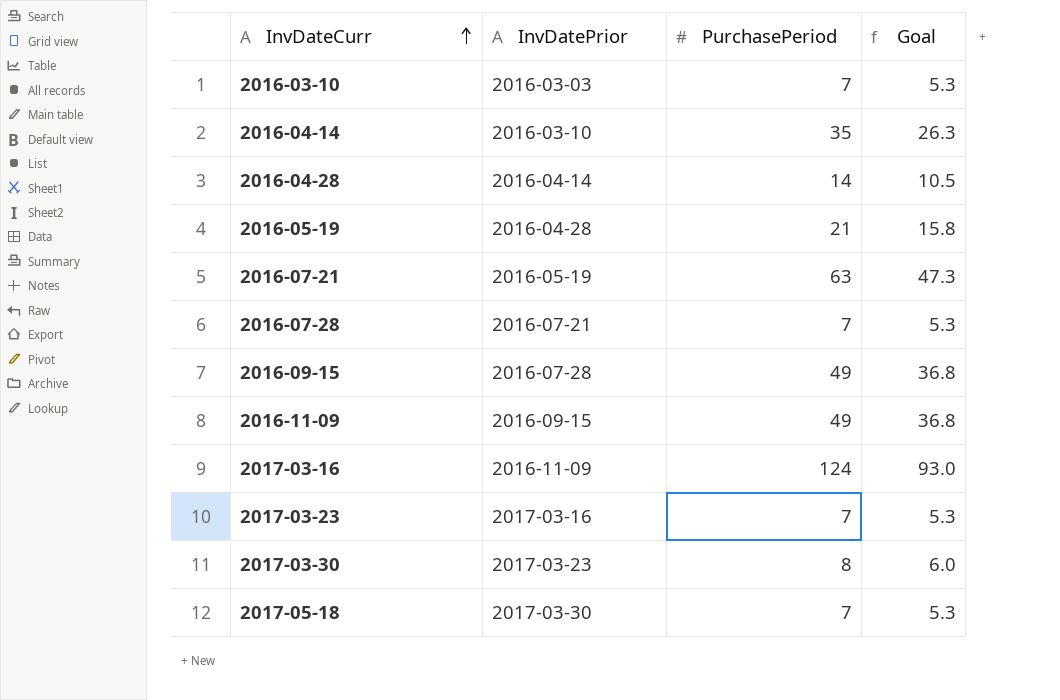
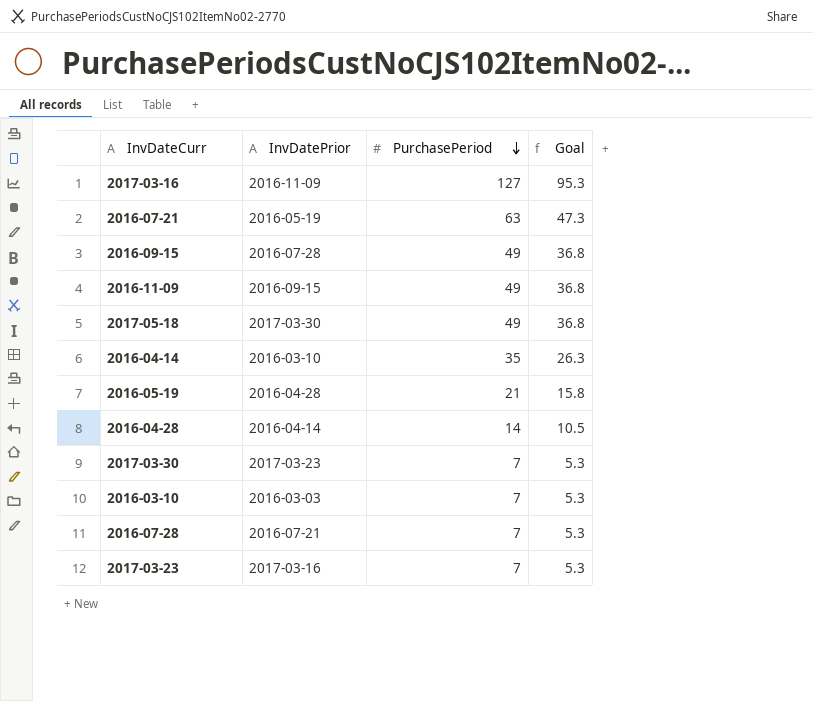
row order: InvDateCurr ascending -> PurchasePeriod descending
2017-03-16 | PurchasePeriod: 124 -> 127
2017-03-16 | Goal: 93.0 -> 95.3
2017-05-18 | PurchasePeriod: 7 -> 49
2017-05-18 | Goal: 5.3 -> 36.8
2017-03-30 | PurchasePeriod: 8 -> 7
2017-03-30 | Goal: 6.0 -> 5.3

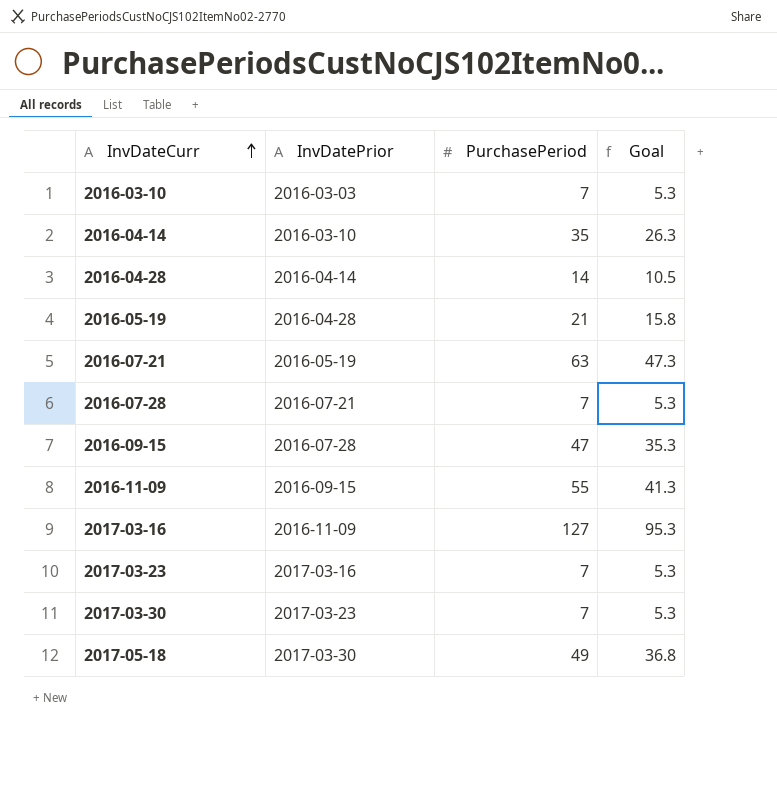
row order: PurchasePeriod descending -> InvDateCurr ascending
2016-09-15 | PurchasePeriod: 49 -> 47
2016-09-15 | Goal: 36.8 -> 35.3
2016-11-09 | PurchasePeriod: 49 -> 55
2016-11-09 | Goal: 36.8 -> 41.3

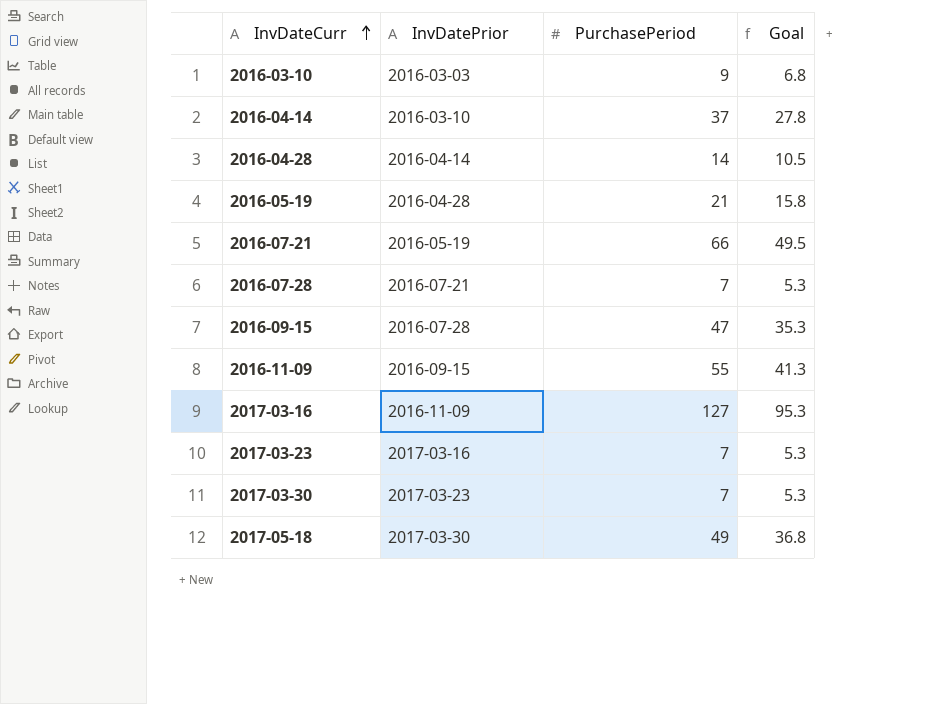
2016-03-10 | PurchasePeriod: 7 -> 9
2016-03-10 | Goal: 5.3 -> 6.8
2016-04-14 | PurchasePeriod: 35 -> 37
2016-04-14 | Goal: 26.3 -> 27.8
2016-07-21 | PurchasePeriod: 63 -> 66
2016-07-21 | Goal: 47.3 -> 49.5

